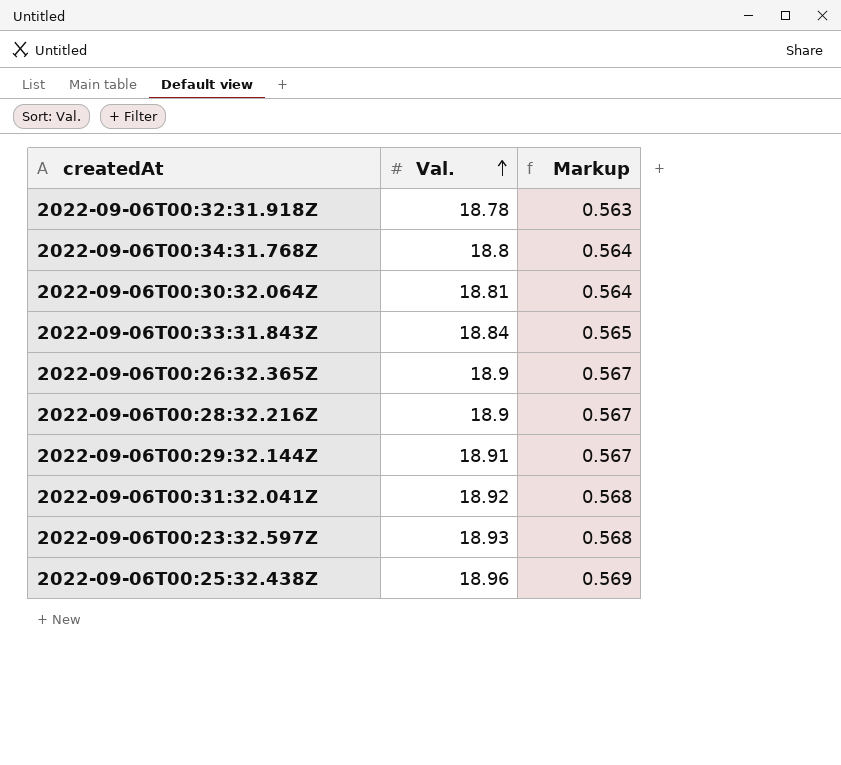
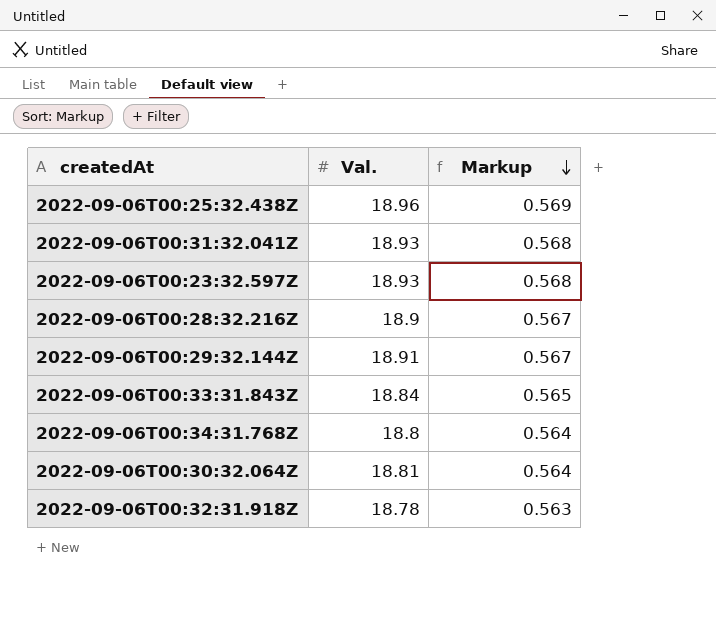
row order: Val. ascending -> Markup descending
row 2022-09-06T00:26:32.365Z: 18.9 | 0.567 -> none
2022-09-06T00:31:32.041Z | Val.: 18.92 -> 18.93

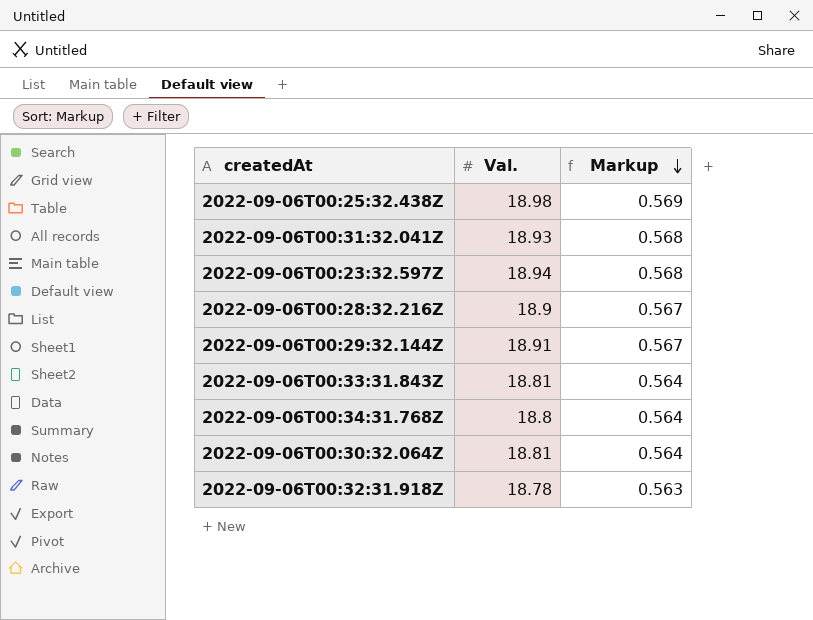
2022-09-06T00:25:32.438Z | Val.: 18.96 -> 18.98
2022-09-06T00:23:32.597Z | Val.: 18.93 -> 18.94
2022-09-06T00:33:31.843Z | Val.: 18.84 -> 18.81
2022-09-06T00:33:31.843Z | Markup: 0.565 -> 0.564

